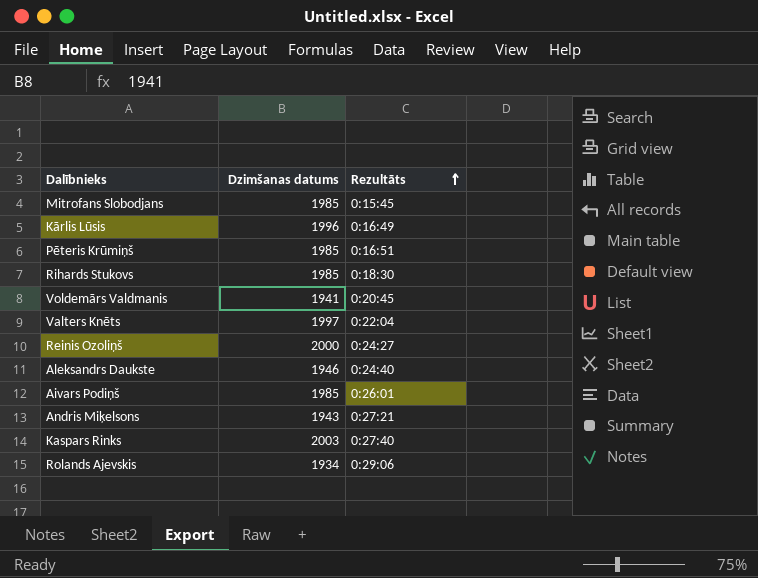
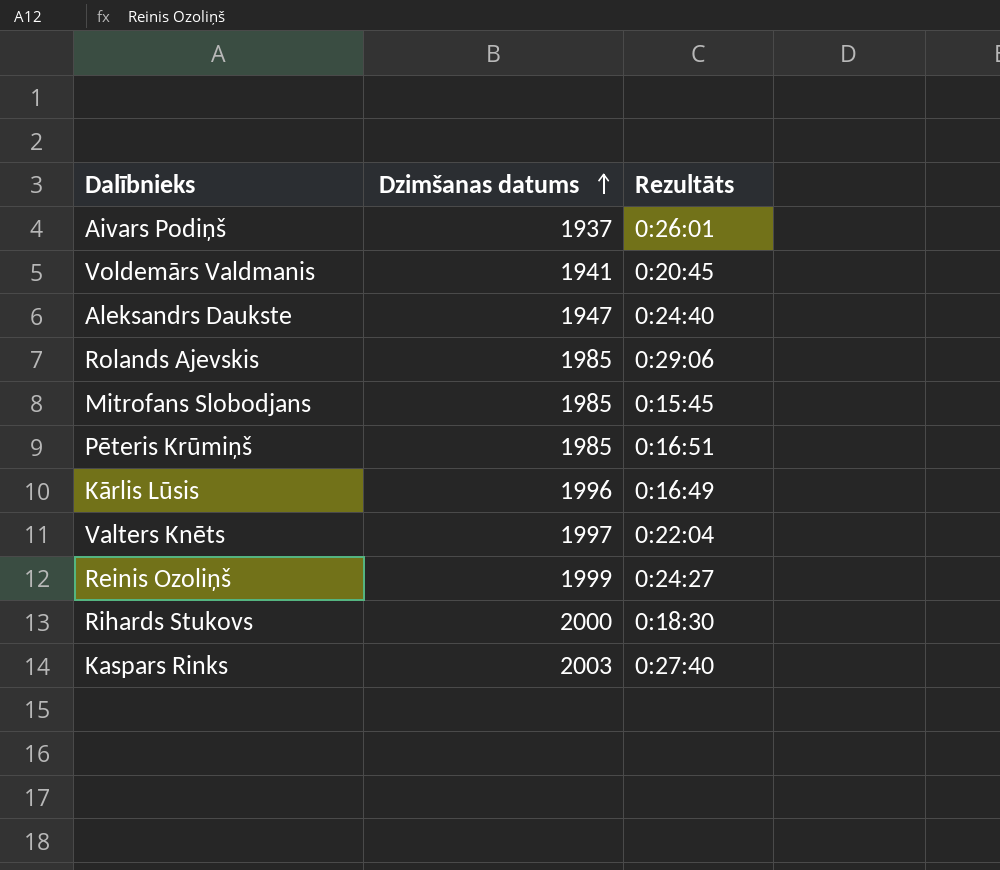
row order: Rezultāts ascending -> Dzimšanas datums ascending
row Andris Miķelsons: 1943 | 0:27:21 -> none
Aivars Podiņš | Dzimšanas datums: 1985 -> 1937
Aleksandrs Daukste | Dzimšanas datums: 1946 -> 1947
Rolands Ajevskis | Dzimšanas datums: 1934 -> 1985
Reinis Ozoliņš | Dzimšanas datums: 2000 -> 1999
Rihards Stukovs | Dzimšanas datums: 1985 -> 2000

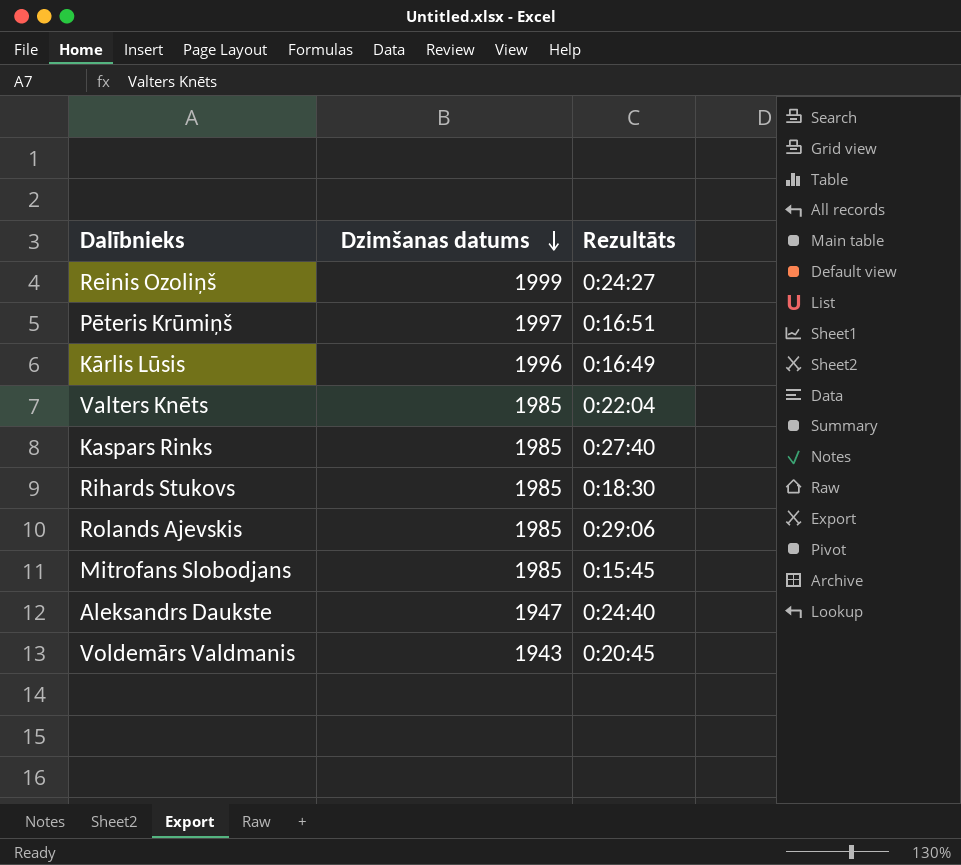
row order: Dzimšanas datums ascending -> Dzimšanas datums descending
row Aivars Podiņš: 1937 | 0:26:01 -> none
Pēteris Krūmiņš | Dzimšanas datums: 1985 -> 1997
Valters Knēts | Dzimšanas datums: 1997 -> 1985
Kaspars Rinks | Dzimšanas datums: 2003 -> 1985
Rihards Stukovs | Dzimšanas datums: 2000 -> 1985
Voldemārs Valdmanis | Dzimšanas datums: 1941 -> 1943

